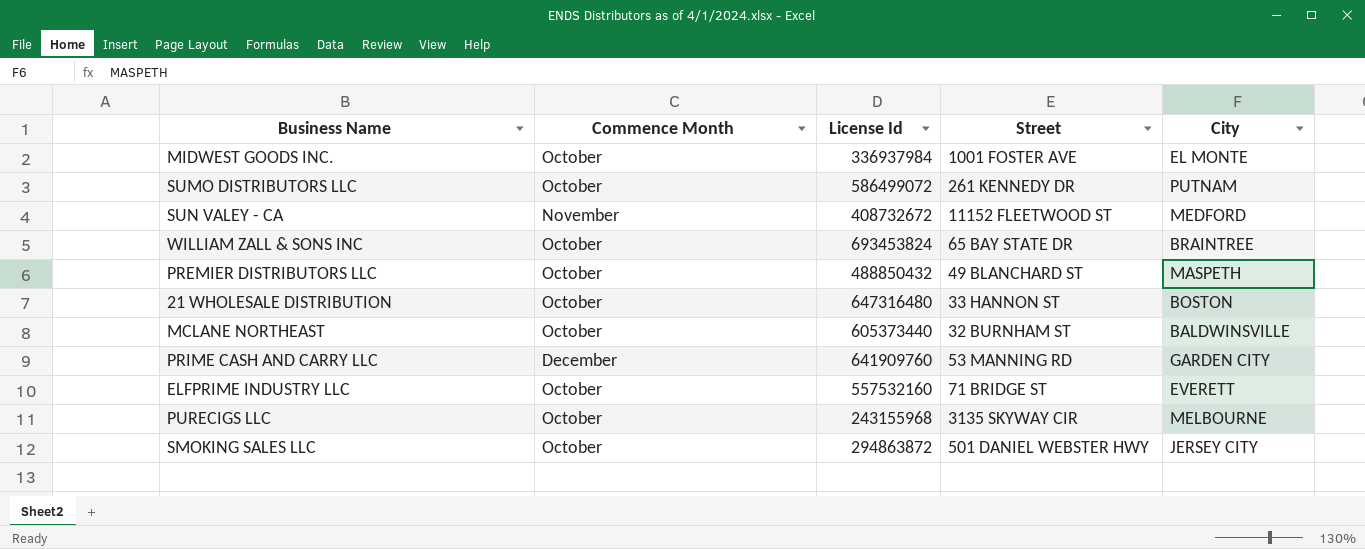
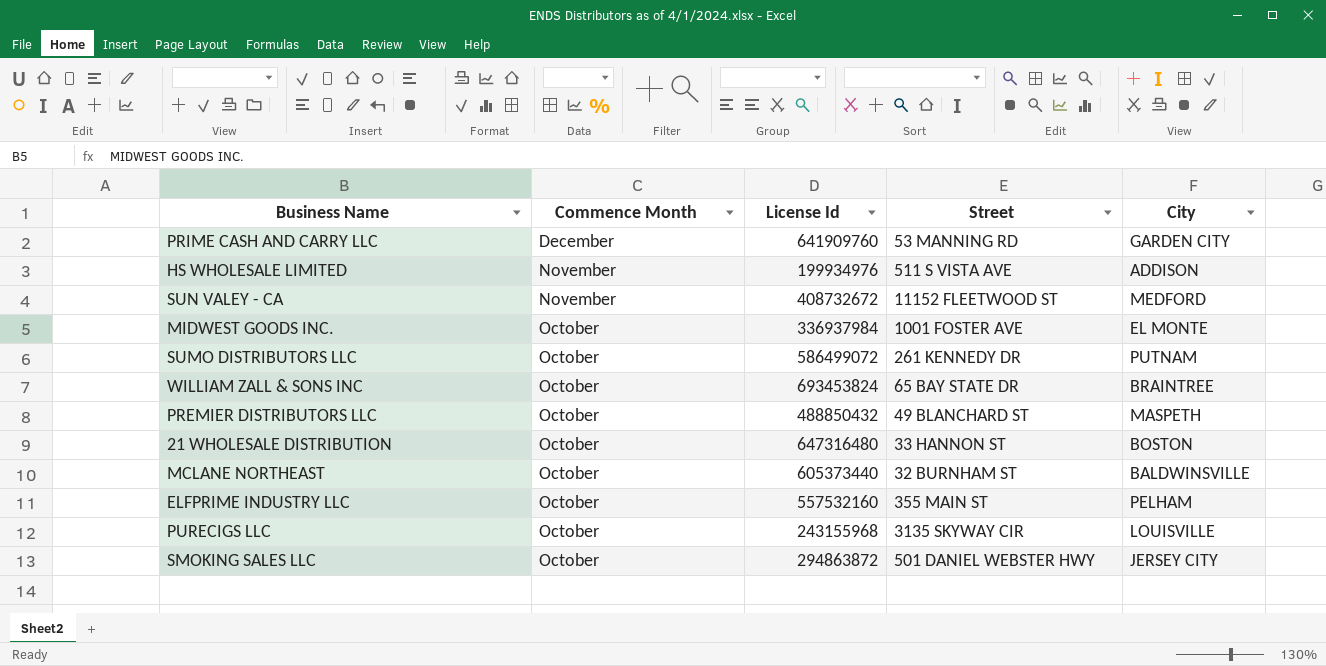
row order: none -> Commence Month descending
row HS WHOLESALE LIMITED: none -> November | 199934976 | 511 S VISTA AVE | ADDISON
ELFPRIME INDUSTRY LLC | Street: 71 BRIDGE ST -> 355 MAIN ST
ELFPRIME INDUSTRY LLC | City: EVERETT -> PELHAM
PURECIGS LLC | City: MELBOURNE -> LOUISVILLE

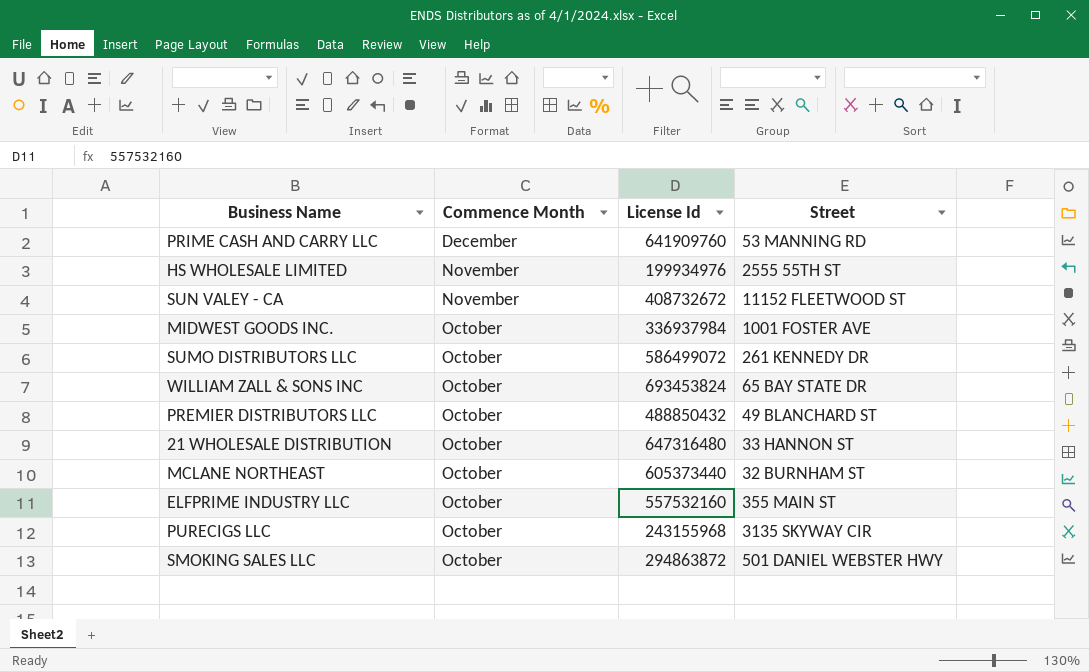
column City | position: 5 -> none
HS WHOLESALE LIMITED | Street: 511 S VISTA AVE -> 2555 55TH ST

